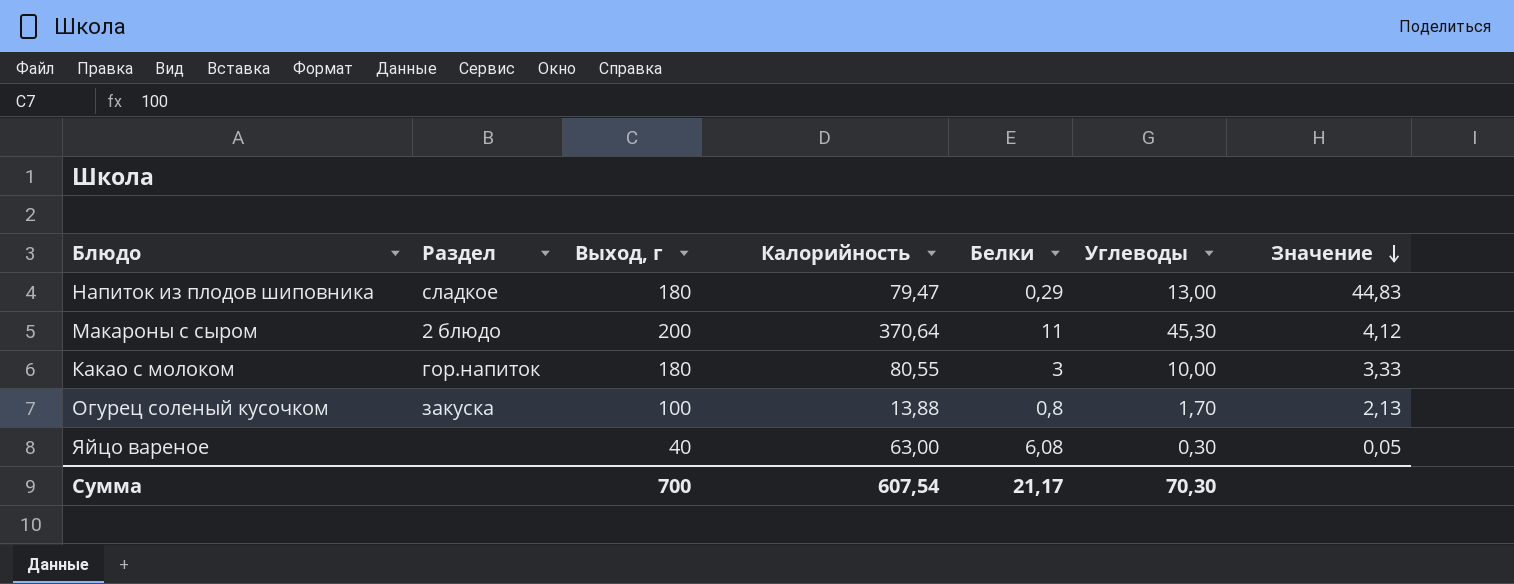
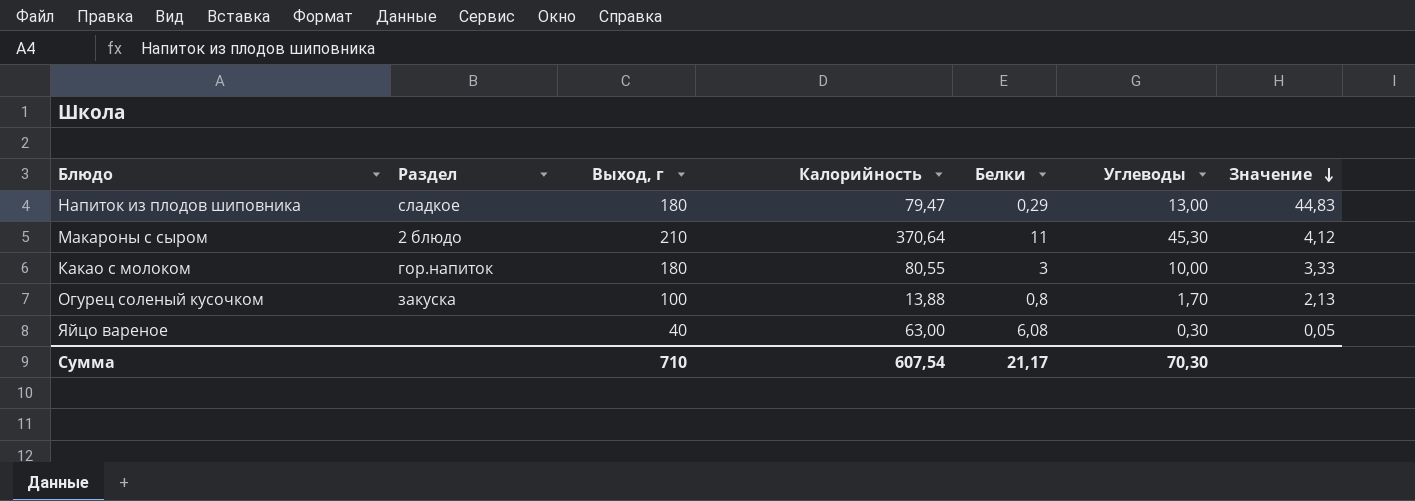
Макароны с сыром | Выход, г: 200 -> 210
Сумма | Выход, г: 700 -> 710

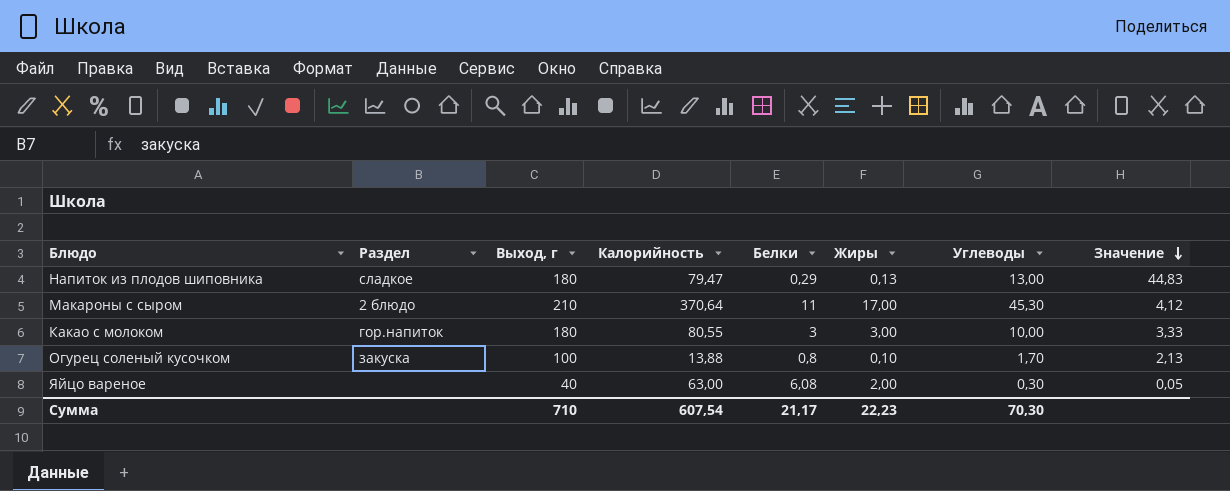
column Жиры | position: none -> 6

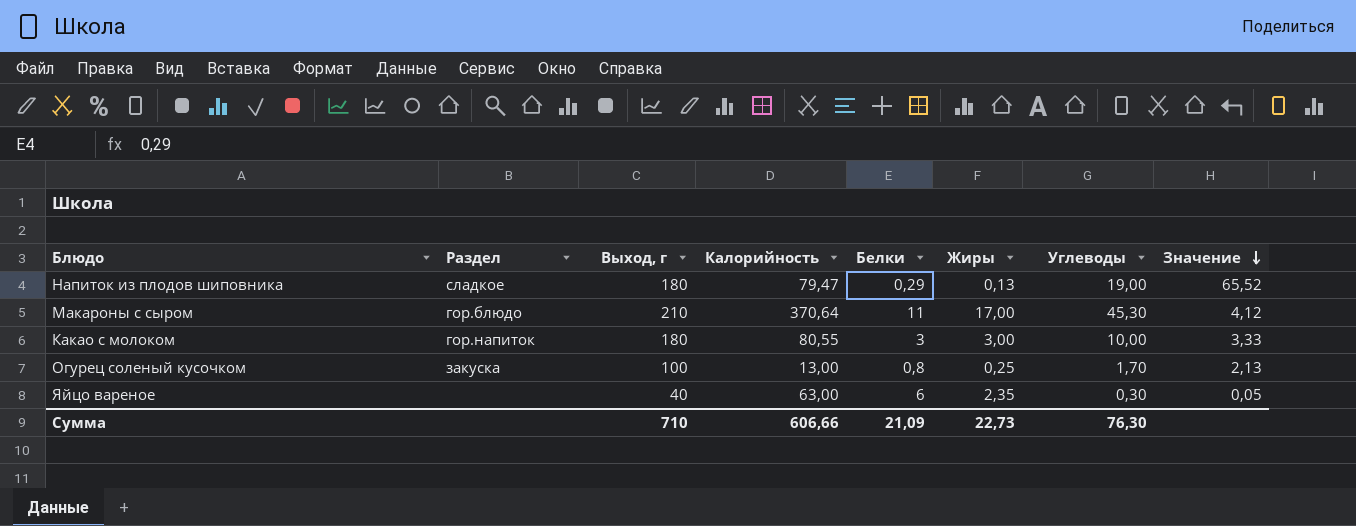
Напиток из плодов шиповника | Углеводы: 13,00 -> 19,00
Напиток из плодов шиповника | Значение: 44,83 -> 65,52
Макароны с сыром | Раздел: 2 блюдо -> гор.блюдо
Огурец соленый кусочком | Калорийность: 13,88 -> 13,00
Огурец соленый кусочком | Жиры: 0,10 -> 0,25
Яйцо вареное | Белки: 6,08 -> 6
Яйцо вареное | Жиры: 2,00 -> 2,35
Сумма | Калорийность: 607,54 -> 606,66
Сумма | Белки: 21,17 -> 21,09
Сумма | Жиры: 22,23 -> 22,73
Сумма | Углеводы: 70,30 -> 76,30

